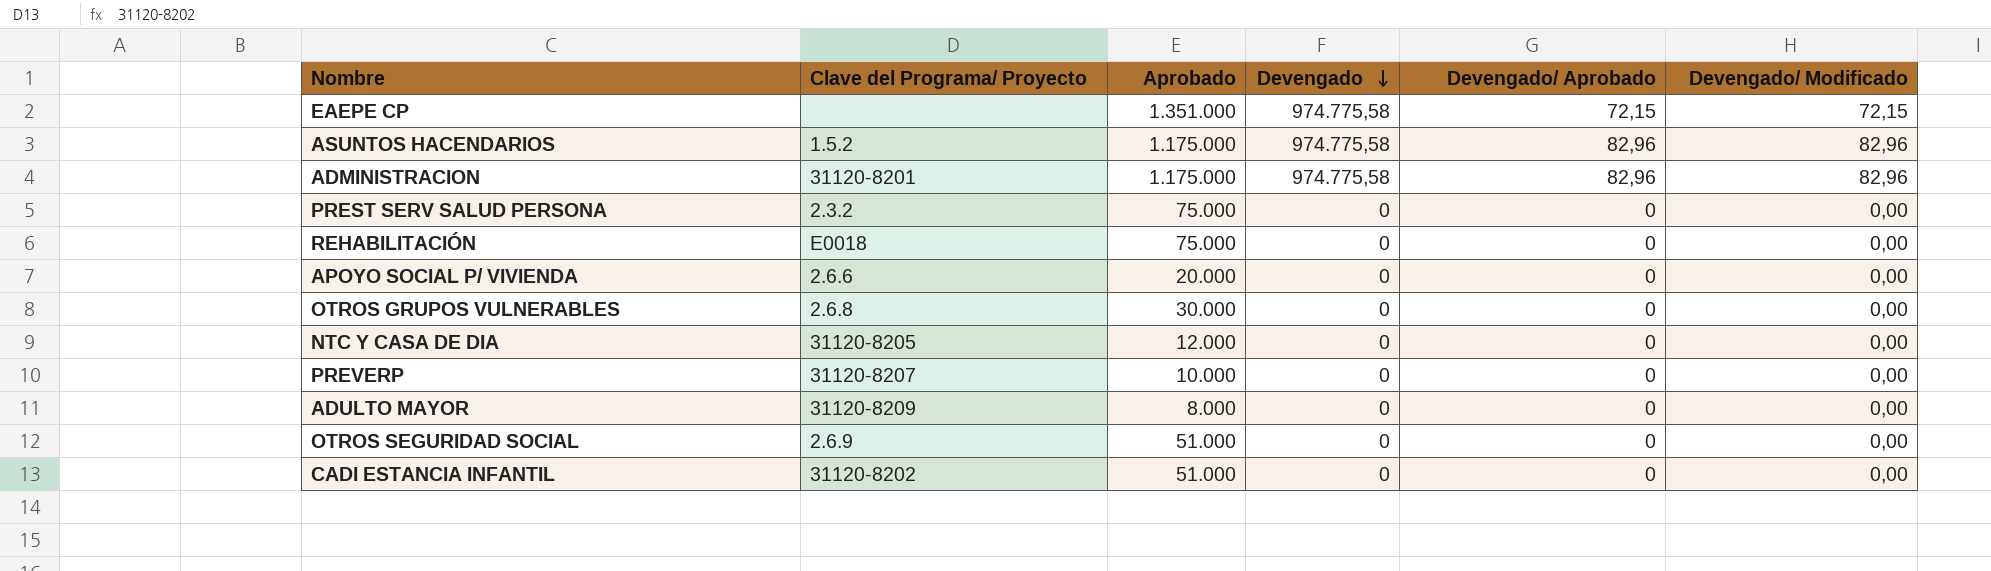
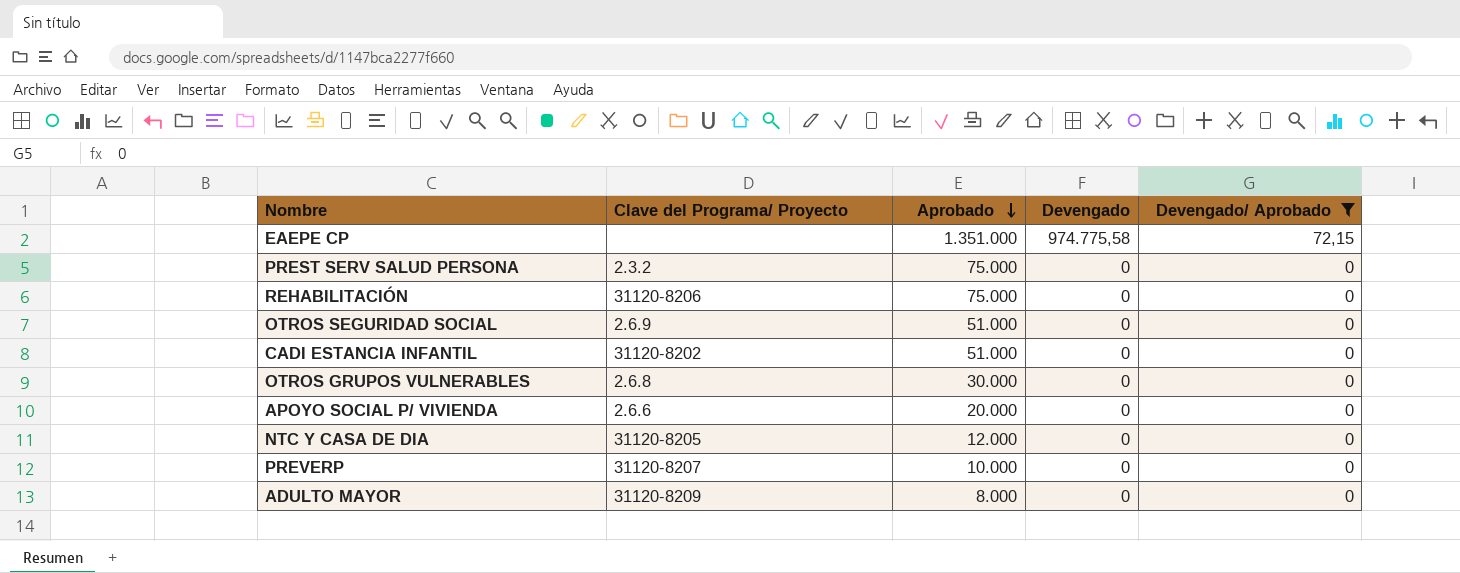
filter: none -> Devengado/ Aprobado != 82,96
row order: Devengado descending -> Aprobado descending
column Devengado/ Modificado | position: 6 -> none
REHABILITACIÓN | Clave del Programa/ Proyecto: E0018 -> 31120-8206

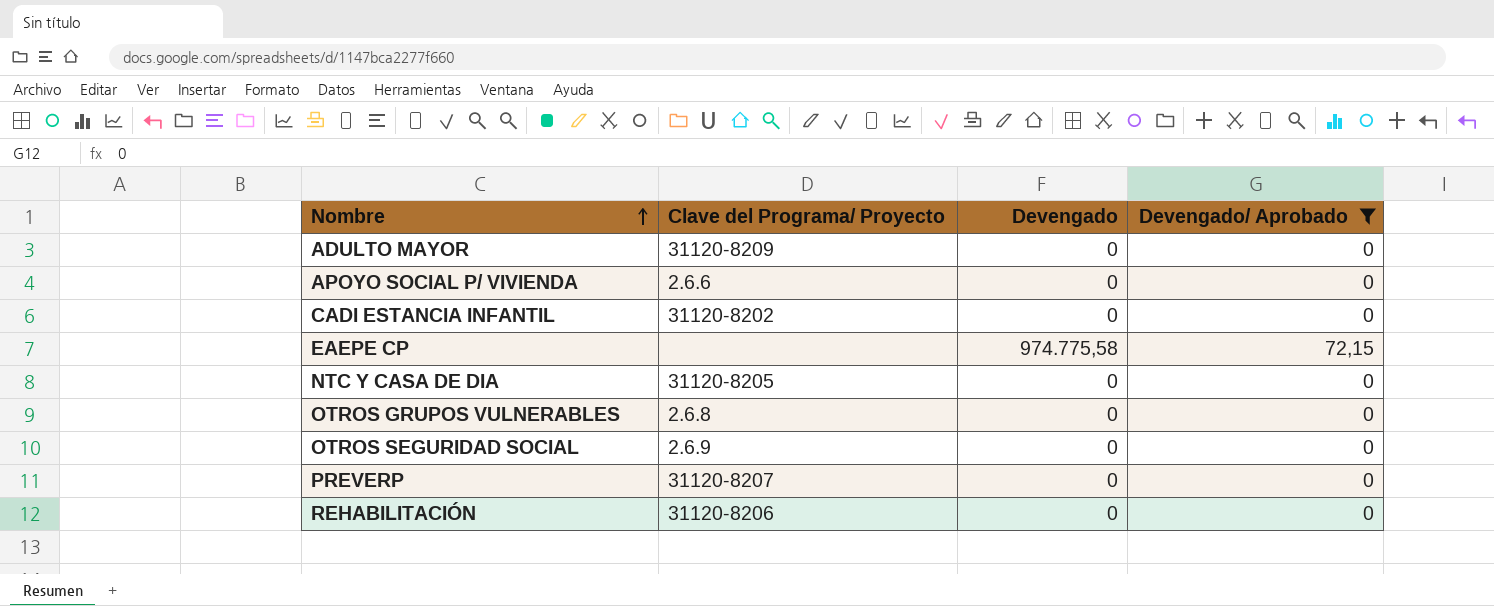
row order: Aprobado descending -> Nombre ascending
column Aprobado | position: 3 -> none
row PREST SERV SALUD PERSONA: 2.3.2 | 75.000 | 0 | 0 -> none

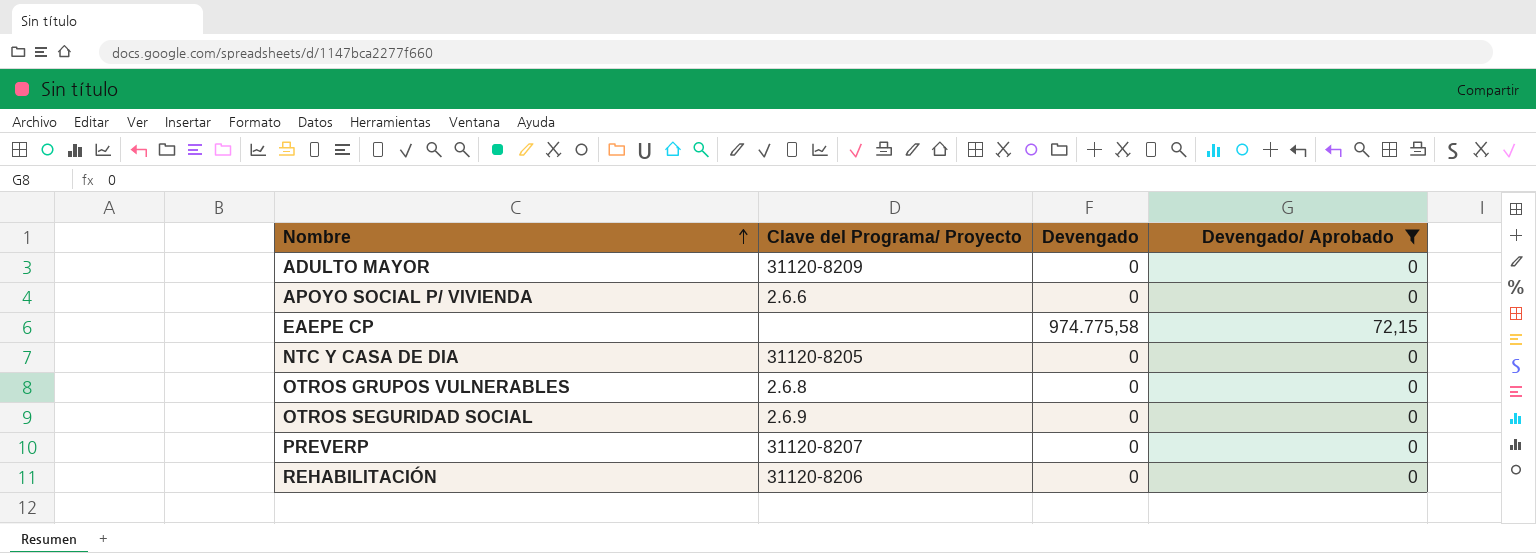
row CADI ESTANCIA INFANTIL: 31120-8202 | 0 | 0 -> none

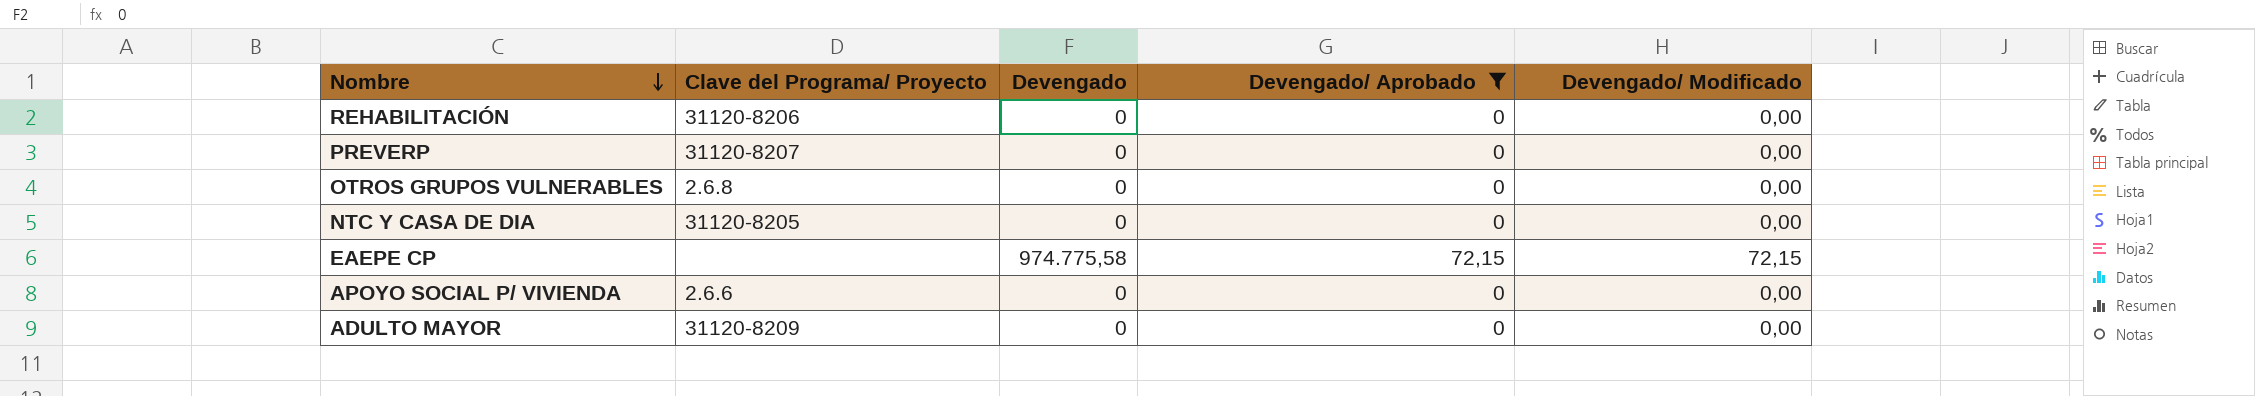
row order: Nombre ascending -> Nombre descending
column Devengado/ Modificado | position: none -> 5
row OTROS SEGURIDAD SOCIAL: 2.6.9 | 0 | 0 -> none

